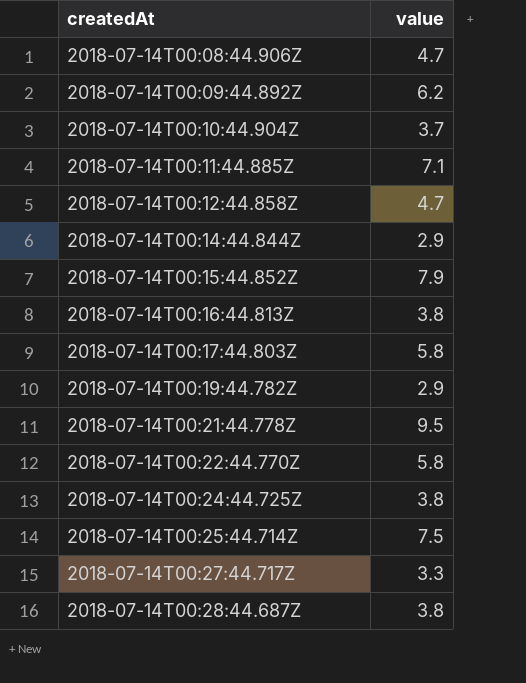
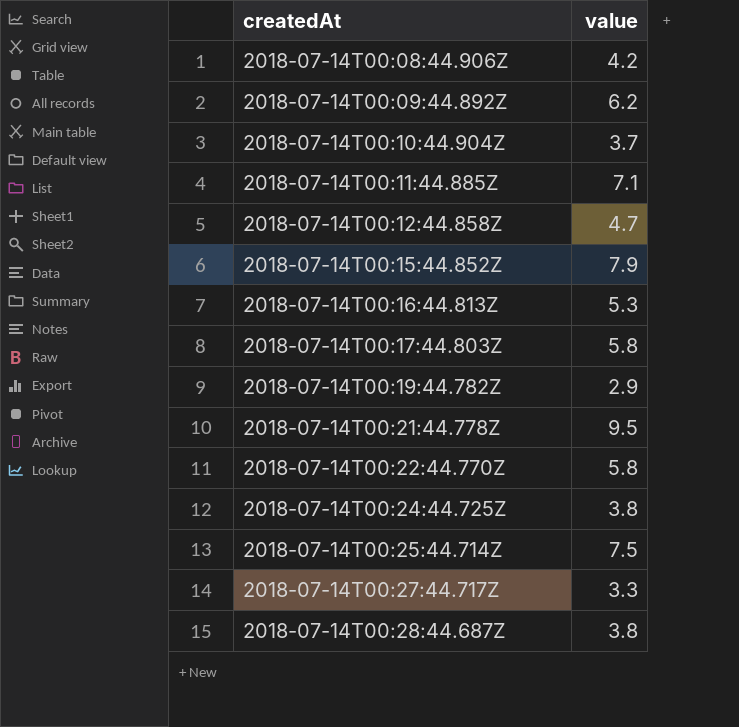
row 2018-07-14T00:14:44.844Z: 2.9 -> none
2018-07-14T00:08:44.906Z | value: 4.7 -> 4.2
2018-07-14T00:16:44.813Z | value: 3.8 -> 5.3

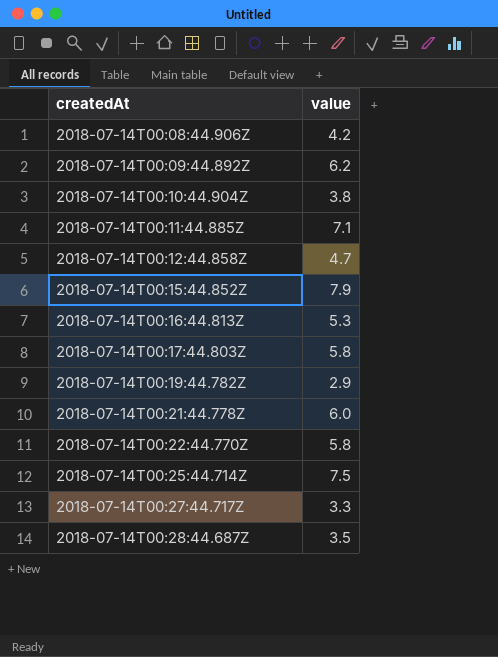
row 2018-07-14T00:24:44.725Z: 3.8 -> none
2018-07-14T00:10:44.904Z | value: 3.7 -> 3.8
2018-07-14T00:21:44.778Z | value: 9.5 -> 6.0
2018-07-14T00:28:44.687Z | value: 3.8 -> 3.5

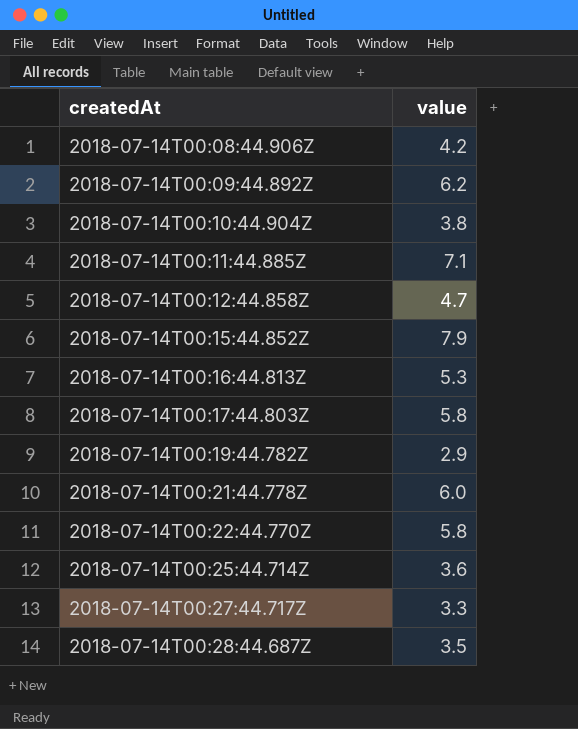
2018-07-14T00:25:44.714Z | value: 7.5 -> 3.6

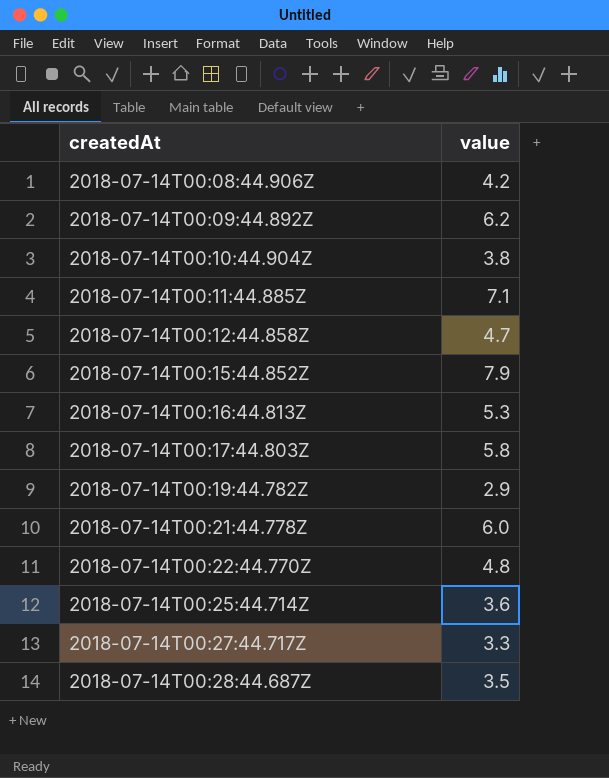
2018-07-14T00:22:44.770Z | value: 5.8 -> 4.8

